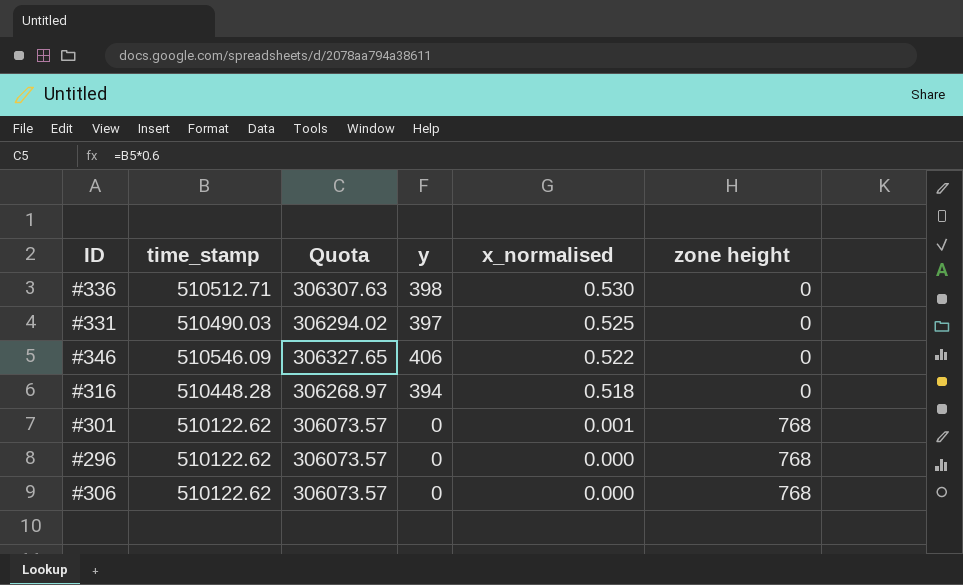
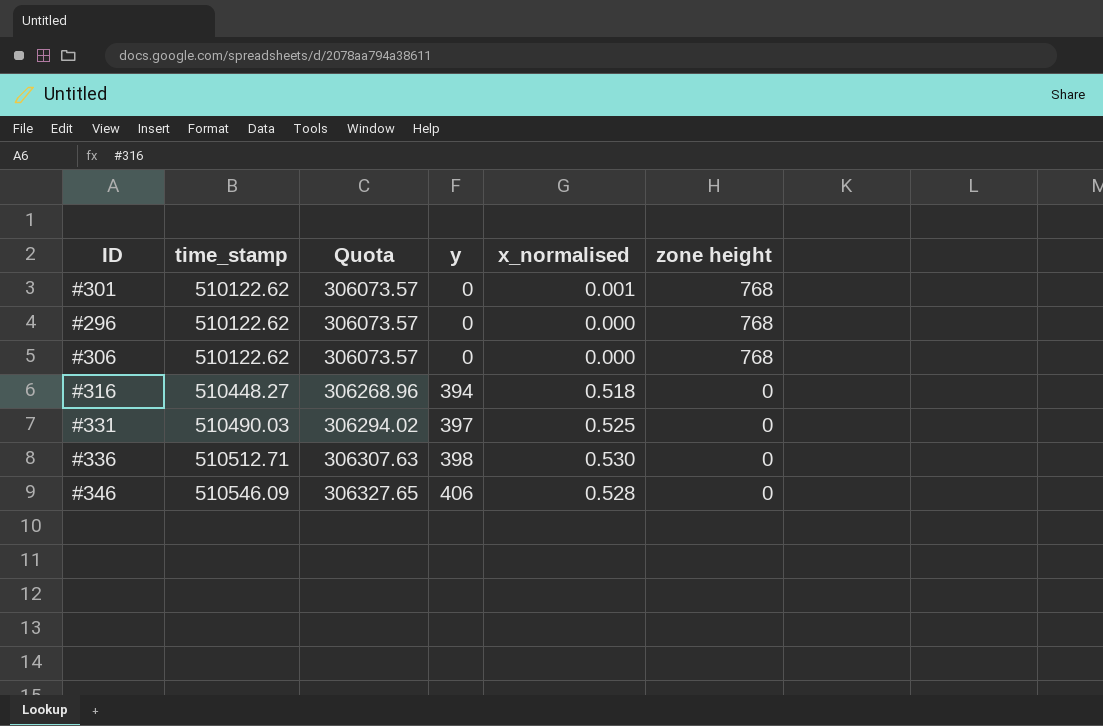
row order: x_normalised descending -> time_stamp ascending
#316 | time_stamp: 510448.28 -> 510448.27
#316 | Quota: 306268.97 -> 306268.96
#346 | x_normalised: 0.522 -> 0.528

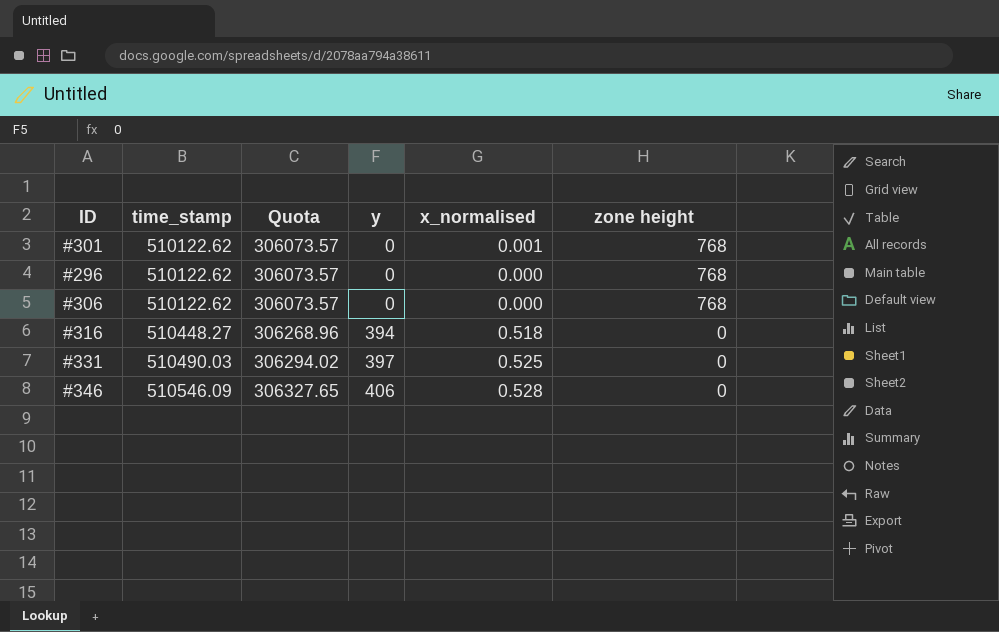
row #336: 510512.71 | 306307.63 | 398 | 0.530 | 0 -> none

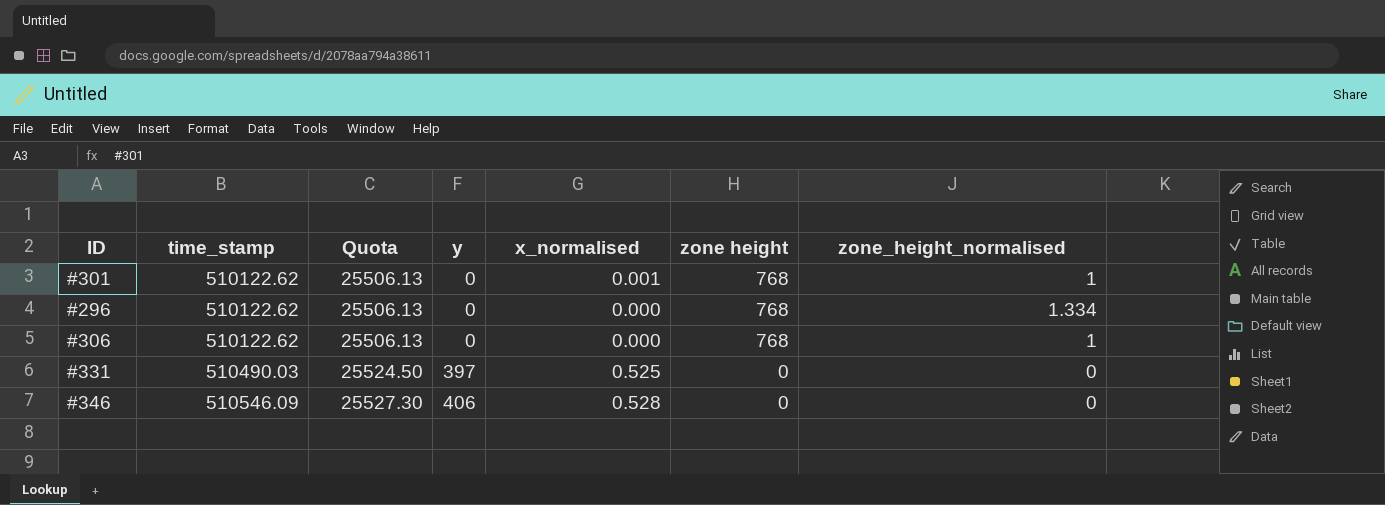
column Quota | formula: [time_stamp] * 0.6 -> [time_stamp] * 0.05
column zone_height_normalised | position: none -> 7
row #316: 510448.27 | 306268.96 | 394 | 0.518 | 0 -> none

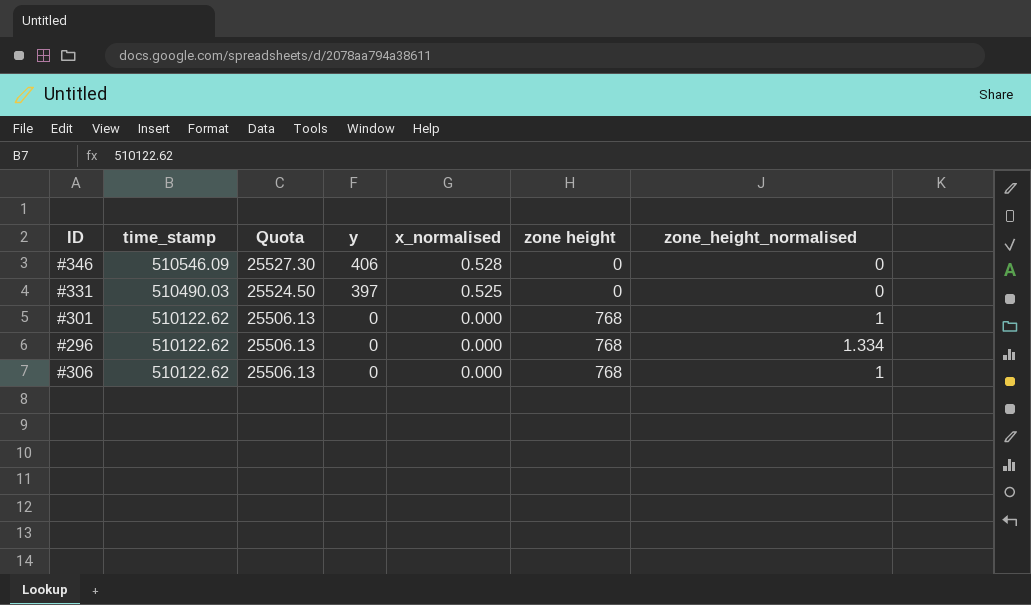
row order: time_stamp ascending -> time_stamp descending
#301 | x_normalised: 0.001 -> 0.000

